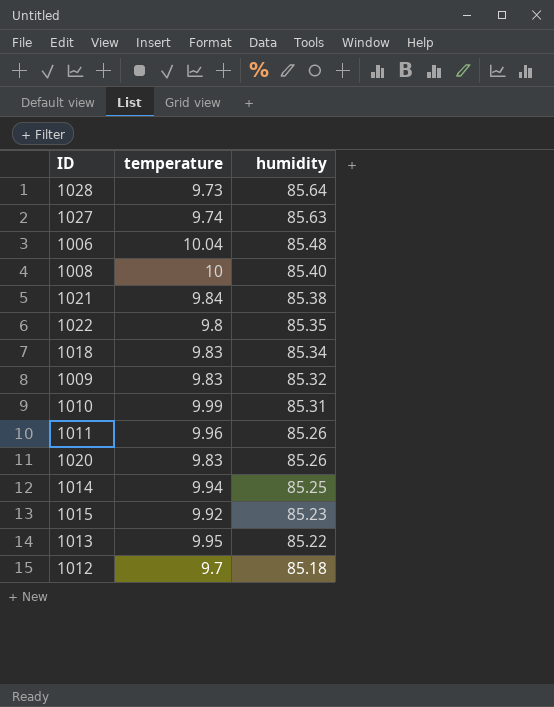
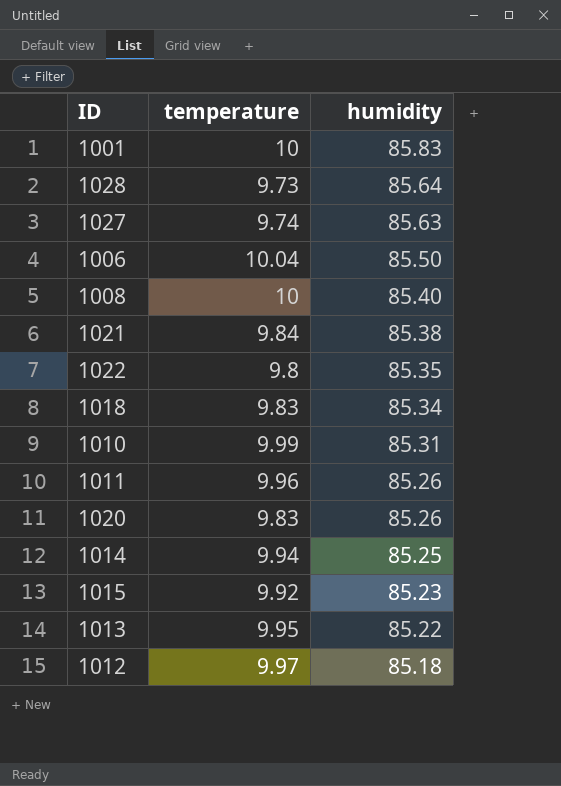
row 1009: 9.83 | 85.32 -> none
row 1001: none -> 10 | 85.83
1006 | humidity: 85.48 -> 85.50
1012 | temperature: 9.7 -> 9.97

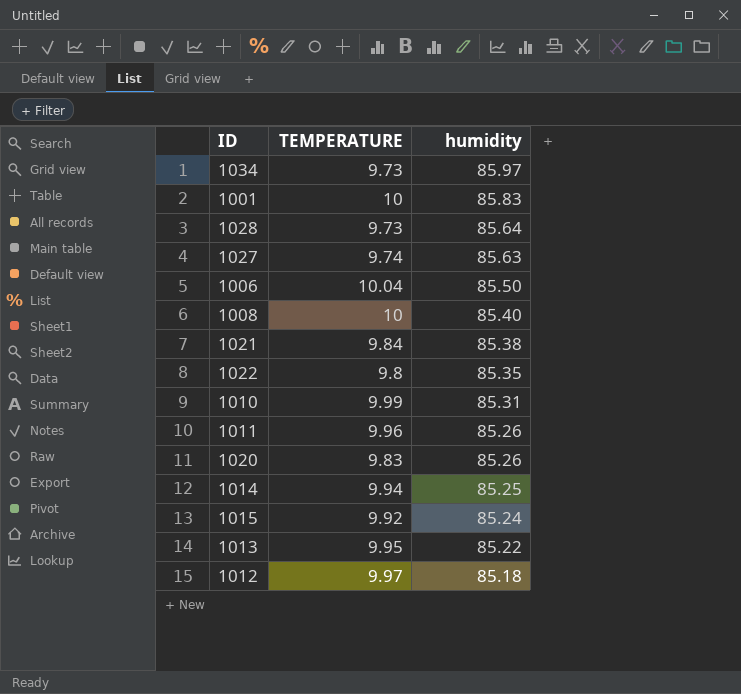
column name: temperature -> TEMPERATURE
row 1018: 9.83 | 85.34 -> none
row 1034: none -> 9.73 | 85.97
1015 | humidity: 85.23 -> 85.24

